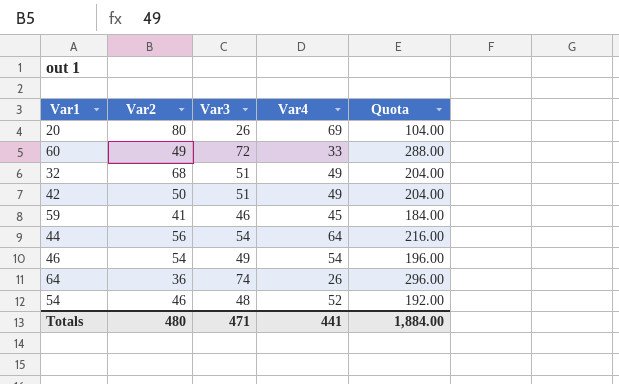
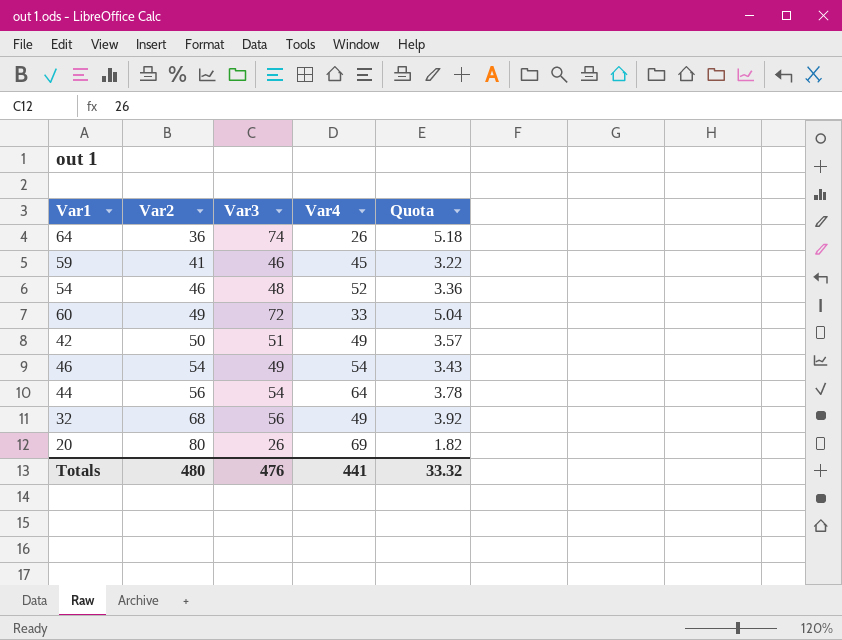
row order: none -> Var2 ascending
column Quota | formula: [Var3] * 4 -> [Var3] * 0.07
32 | Var3: 51 -> 56
Totals | Var3: 471 -> 476
Totals | Quota: 1,884.00 -> 33.32

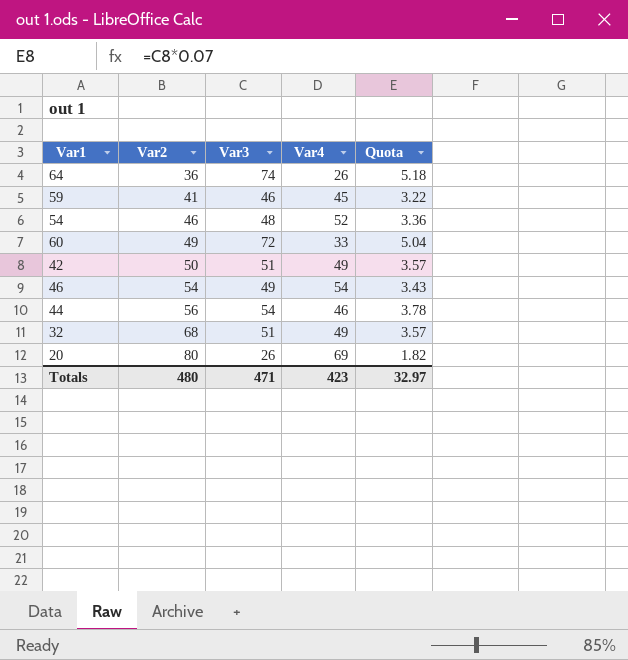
44 | Var4: 64 -> 46
32 | Var3: 56 -> 51
32 | Quota: 3.92 -> 3.57
Totals | Var3: 476 -> 471
Totals | Var4: 441 -> 423
Totals | Quota: 33.32 -> 32.97

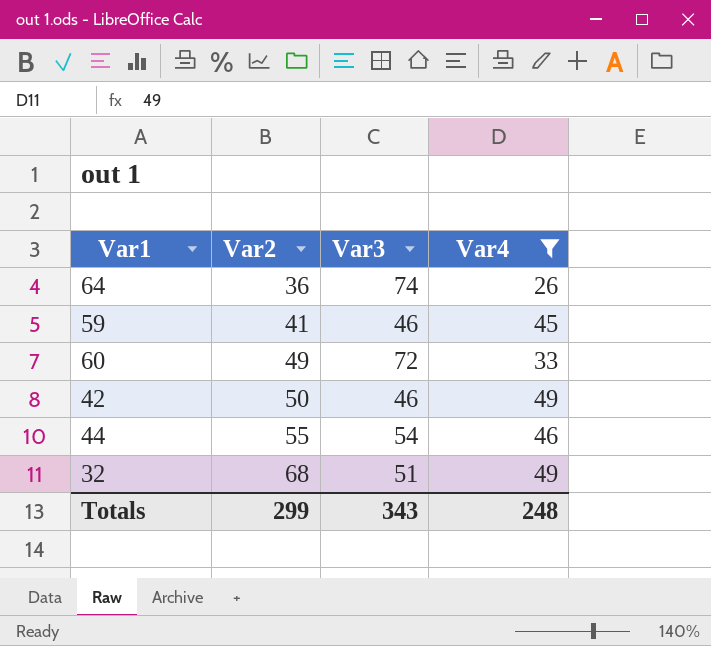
filter: none -> Var4 <= 49
column Quota | formula: [Var3] * 0.07 -> none
42 | Var3: 51 -> 46
44 | Var2: 56 -> 55
Totals | Var2: 480 -> 299
Totals | Var3: 471 -> 343
Totals | Var4: 423 -> 248

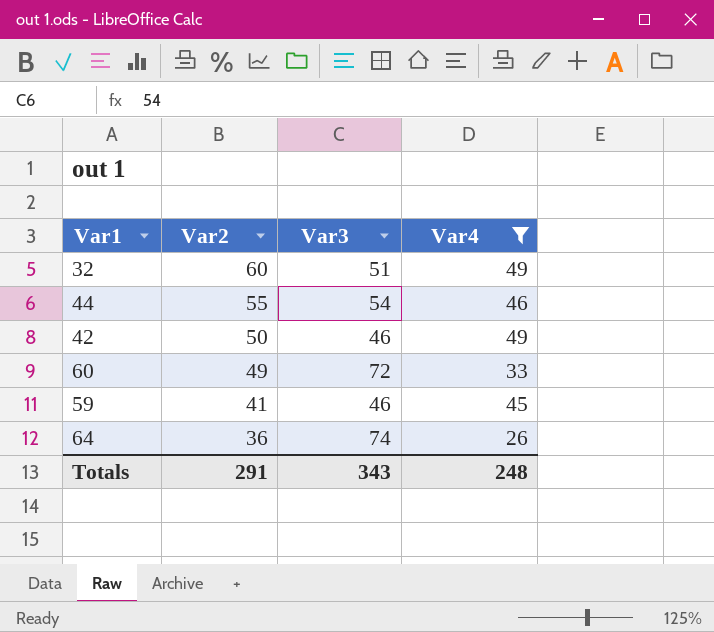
row order: Var2 ascending -> Var2 descending
32 | Var2: 68 -> 60
Totals | Var2: 299 -> 291

